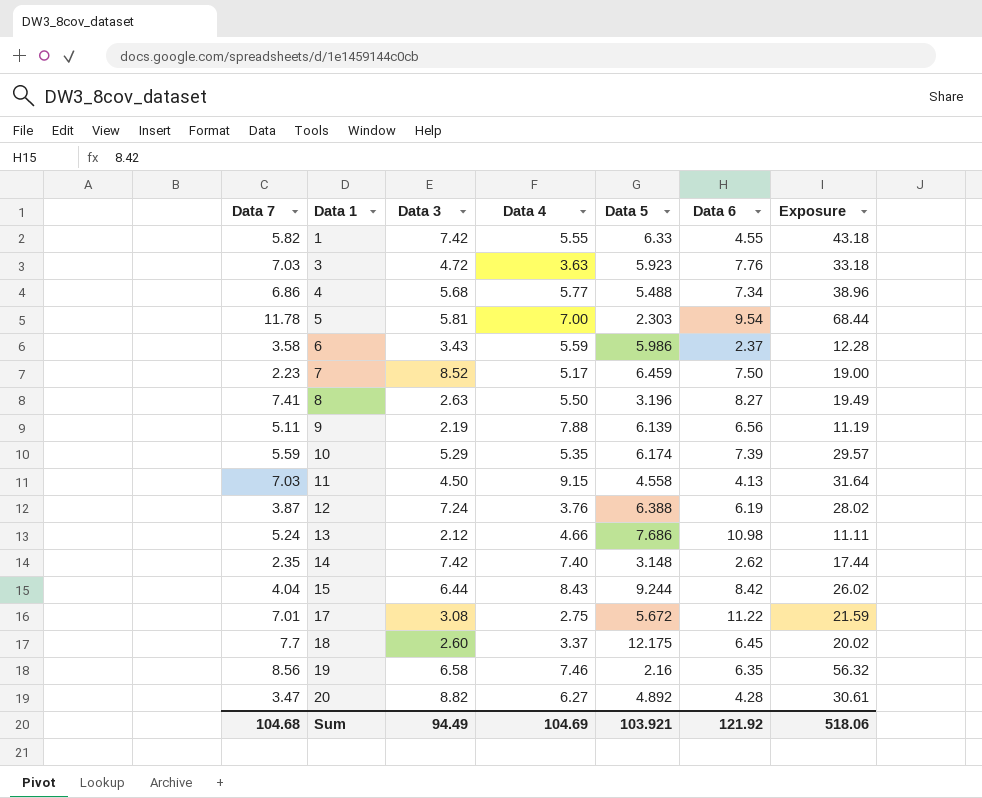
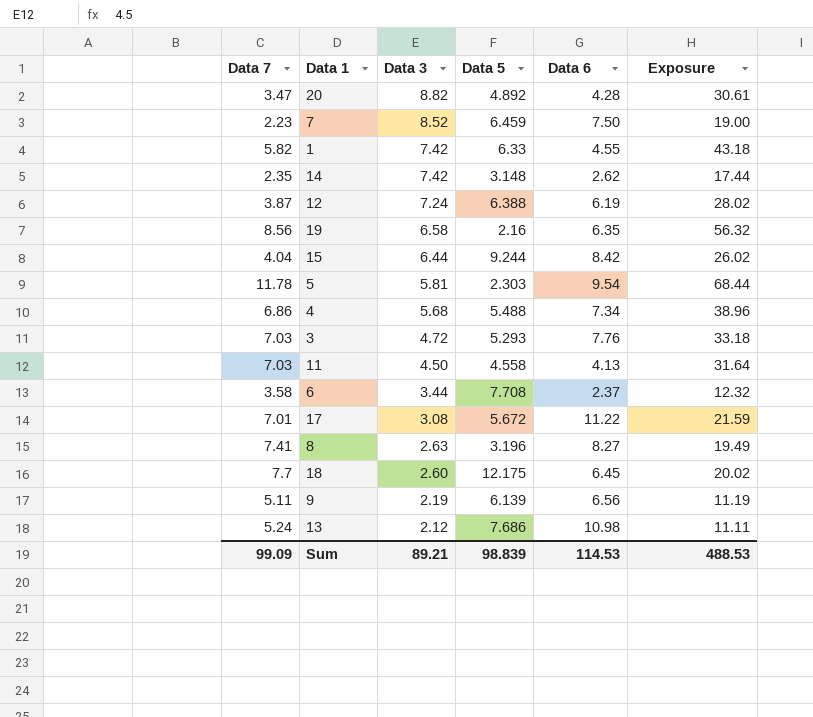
row order: Data 1 ascending -> Data 3 descending
column Data 4 | position: 4 -> none
row 10: 5.59 | 5.29 | 5.35 | 6.174 | 7.39 | 29.57 -> none
3 | Data 5: 5.923 -> 5.293
6 | Data 3: 3.43 -> 3.44
6 | Data 5: 5.986 -> 7.708
6 | Exposure: 12.28 -> 12.32
Sum | Data 7: 104.68 -> 99.09
Sum | Data 3: 94.49 -> 89.21
Sum | Data 5: 103.921 -> 98.839
Sum | Data 6: 121.92 -> 114.53
Sum | Exposure: 518.06 -> 488.53

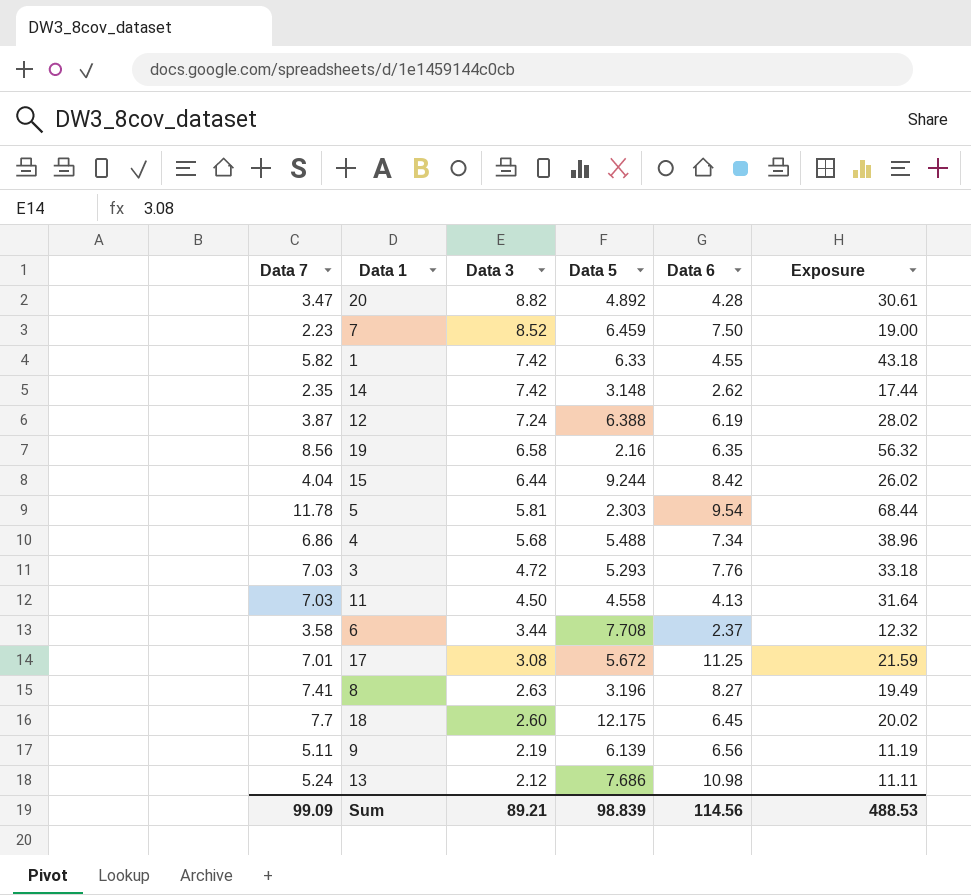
17 | Data 6: 11.22 -> 11.25
Sum | Data 6: 114.53 -> 114.56

